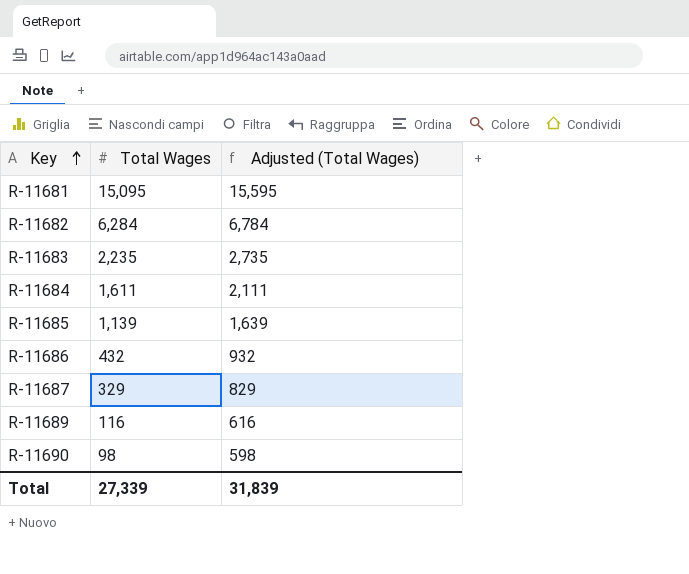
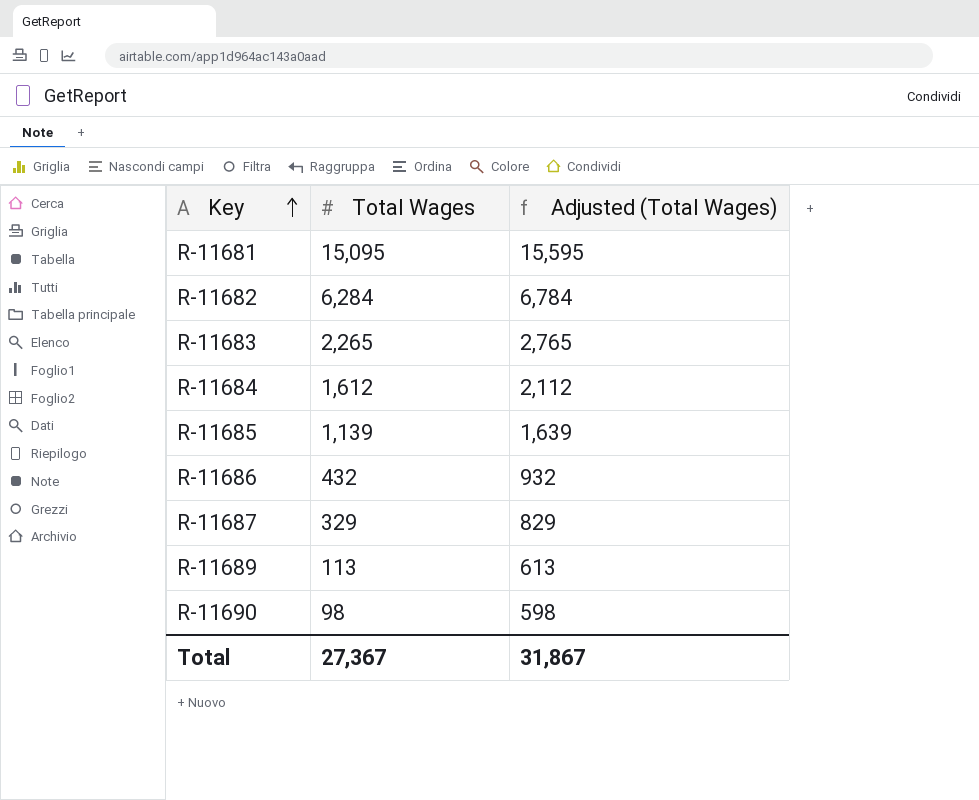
R-11683 | Total Wages: 2,235 -> 2,265
R-11683 | Adjusted (Total Wages): 2,735 -> 2,765
R-11684 | Total Wages: 1,611 -> 1,612
R-11684 | Adjusted (Total Wages): 2,111 -> 2,112
R-11689 | Total Wages: 116 -> 113
R-11689 | Adjusted (Total Wages): 616 -> 613
Total | Total Wages: 27,339 -> 27,367
Total | Adjusted (Total Wages): 31,839 -> 31,867

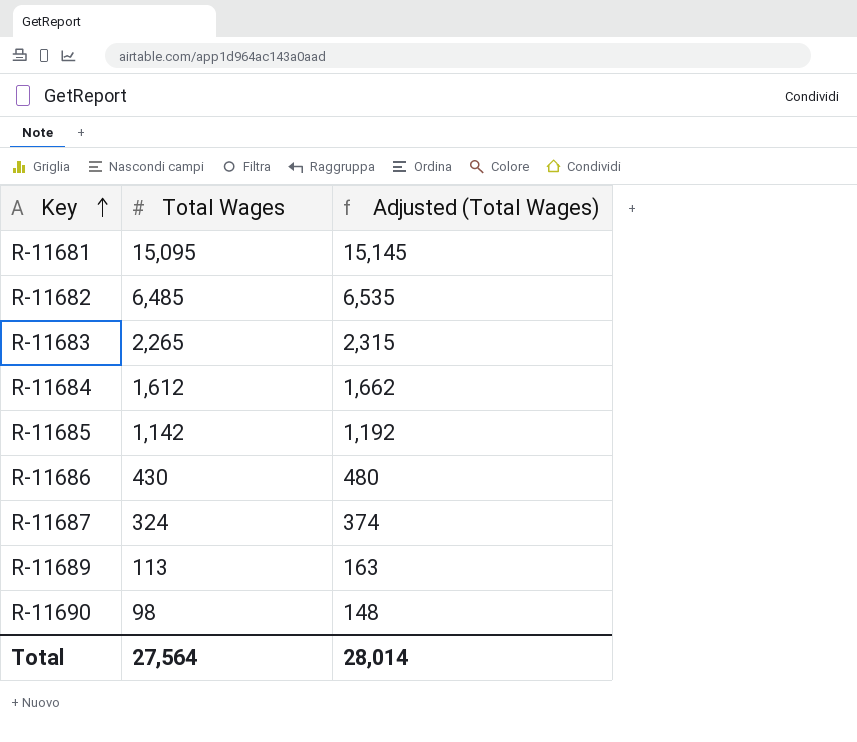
column Adjusted (Total Wages) | formula: [Total Wages] + 500 -> [Total Wages] + 50
R-11682 | Total Wages: 6,284 -> 6,485
R-11685 | Total Wages: 1,139 -> 1,142
R-11686 | Total Wages: 432 -> 430
R-11687 | Total Wages: 329 -> 324
Total | Total Wages: 27,367 -> 27,564
Total | Adjusted (Total Wages): 31,867 -> 28,014

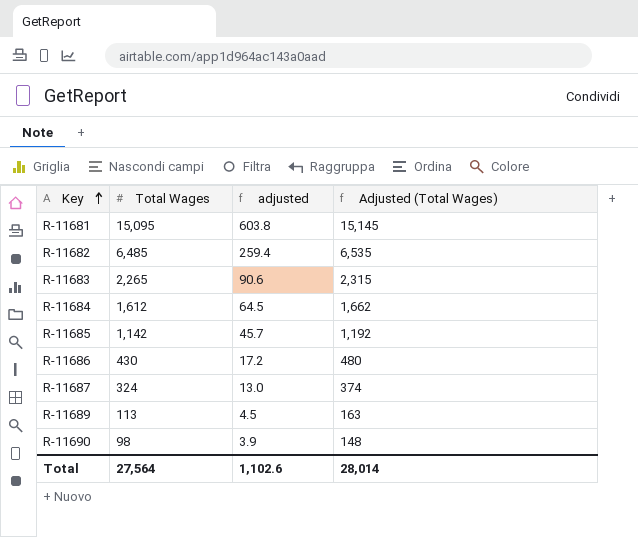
column adjusted | formula: none -> [Total Wages] * 0.04

